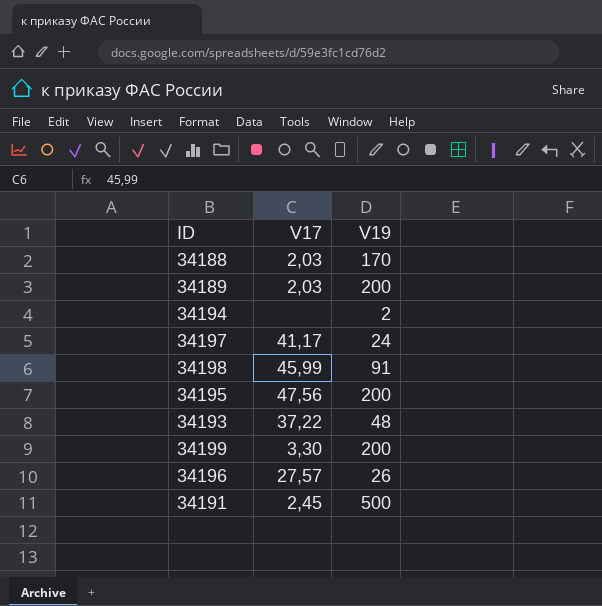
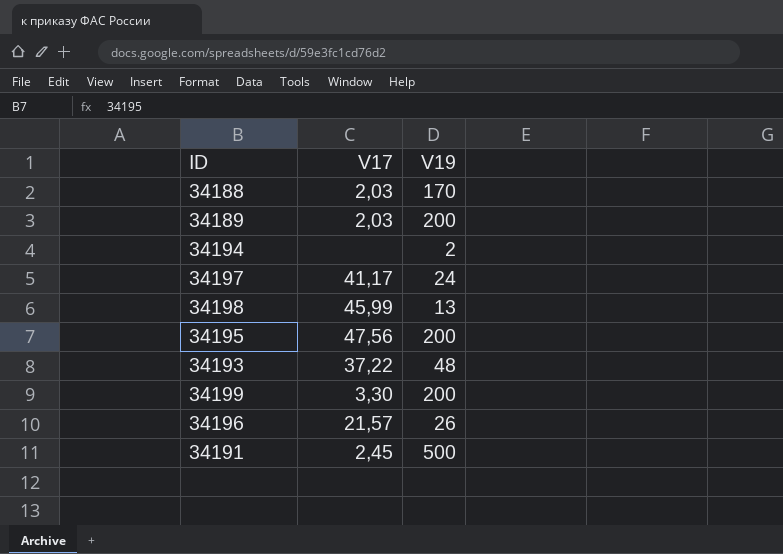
34198 | V19: 91 -> 13
34196 | V17: 27,57 -> 21,57

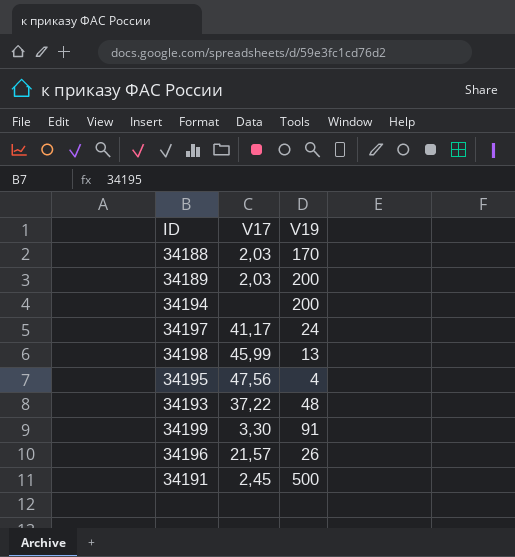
34194 | V19: 2 -> 200
34195 | V19: 200 -> 4
34199 | V19: 200 -> 91

